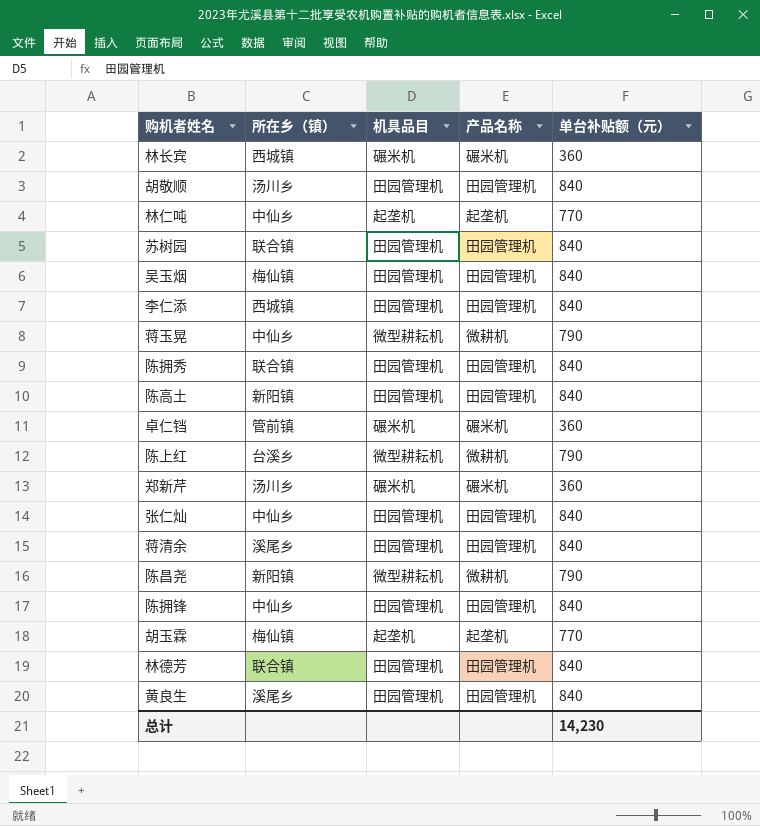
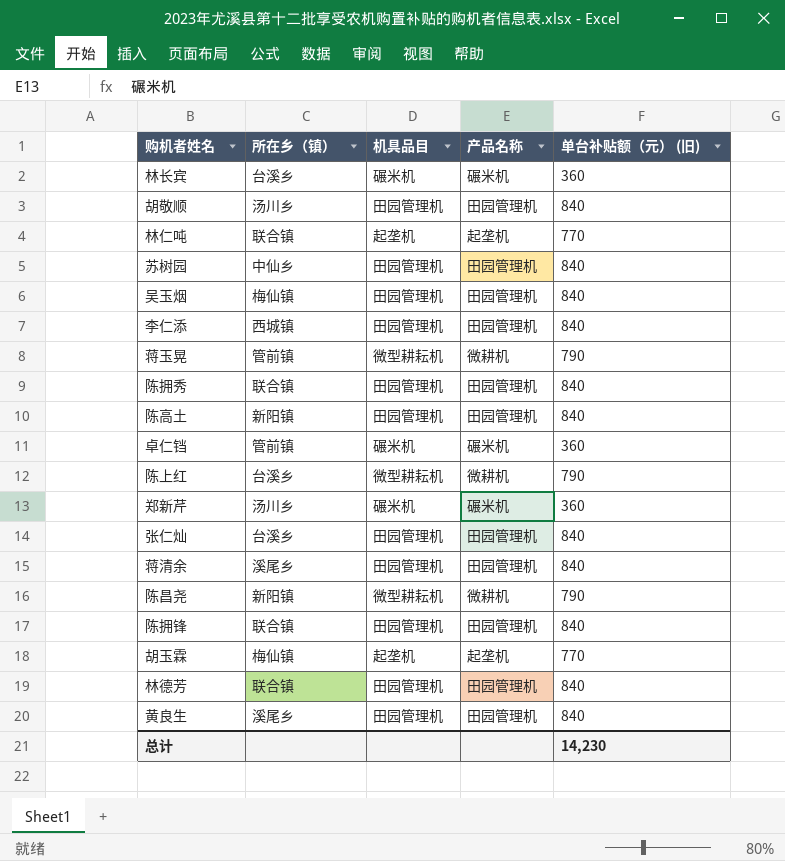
column name: 单台补贴额（元） -> 单台补贴额（元） (旧)
林长宾 | 所在乡（镇）: 西城镇 -> 台溪乡
林仁吨 | 所在乡（镇）: 中仙乡 -> 联合镇
苏树园 | 所在乡（镇）: 联合镇 -> 中仙乡
蒋玉晃 | 所在乡（镇）: 中仙乡 -> 管前镇
张仁灿 | 所在乡（镇）: 中仙乡 -> 台溪乡
陈拥锋 | 所在乡（镇）: 中仙乡 -> 联合镇

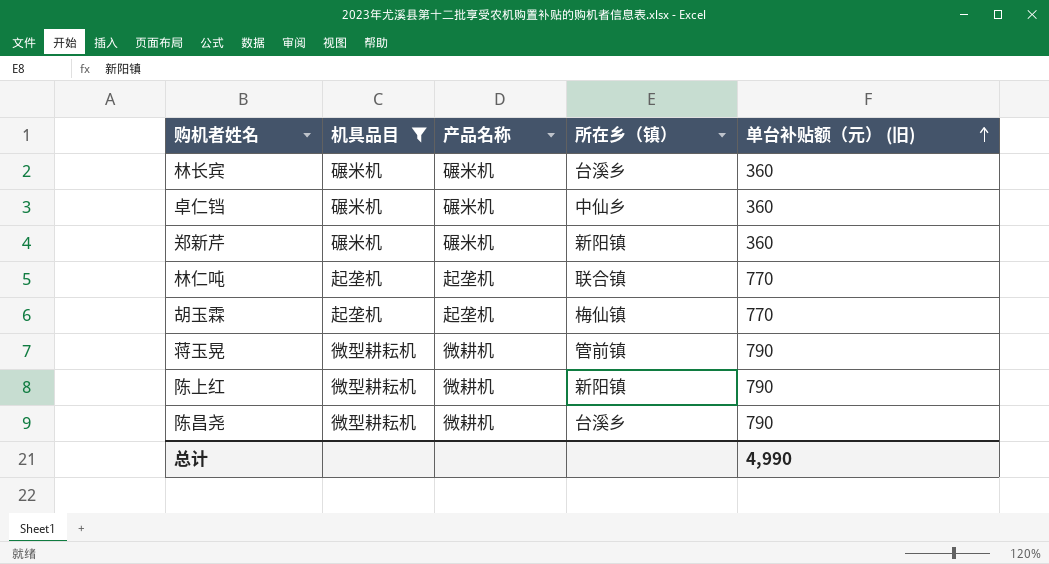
filter: none -> 机具品目 != 田园管理机
row order: none -> 单台补贴额（元） (旧) ascending
column 所在乡（镇） | position: 2 -> 4
卓仁铛 | 所在乡（镇）: 管前镇 -> 中仙乡
郑新芹 | 所在乡（镇）: 汤川乡 -> 新阳镇
陈上红 | 所在乡（镇）: 台溪乡 -> 新阳镇
陈昌尧 | 所在乡（镇）: 新阳镇 -> 台溪乡
总计 | 单台补贴额（元） (旧): 14,230 -> 4,990

